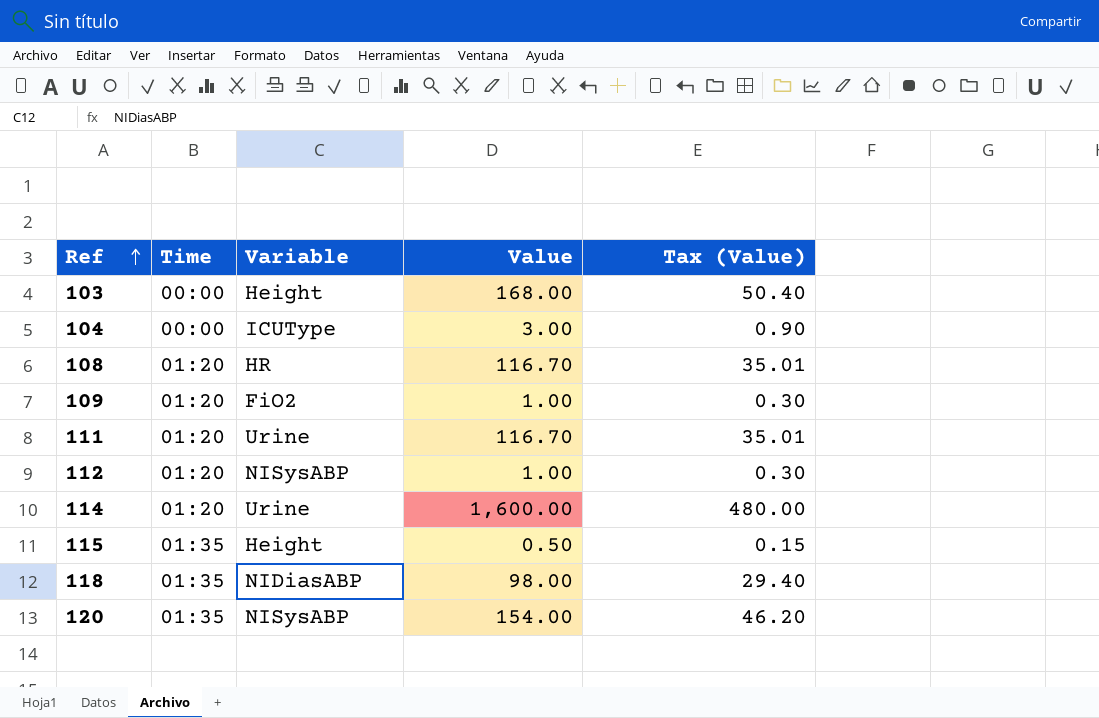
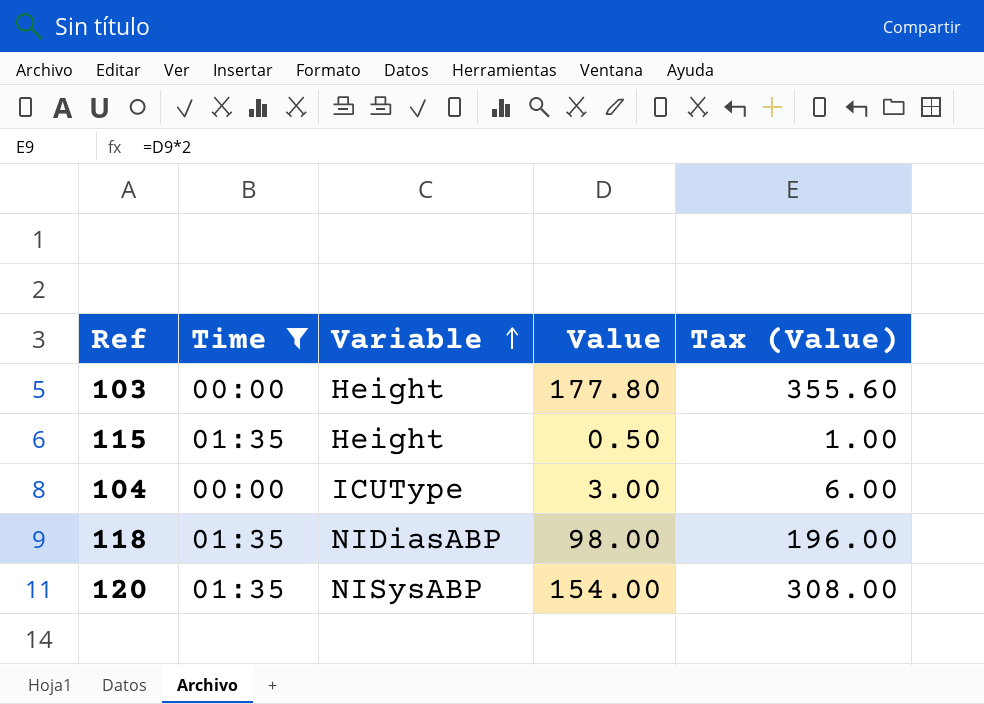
filter: none -> Time != 01:20
row order: Ref ascending -> Variable ascending
column Tax (Value) | formula: [Value] * 0.3 -> [Value] * 2
103 | Value: 168.00 -> 177.80

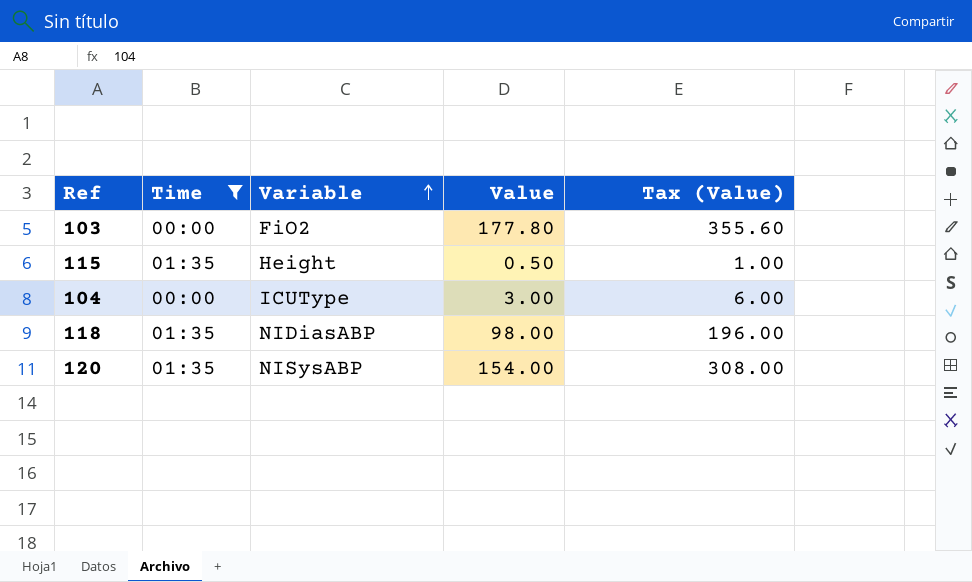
103 | Variable: Height -> FiO2

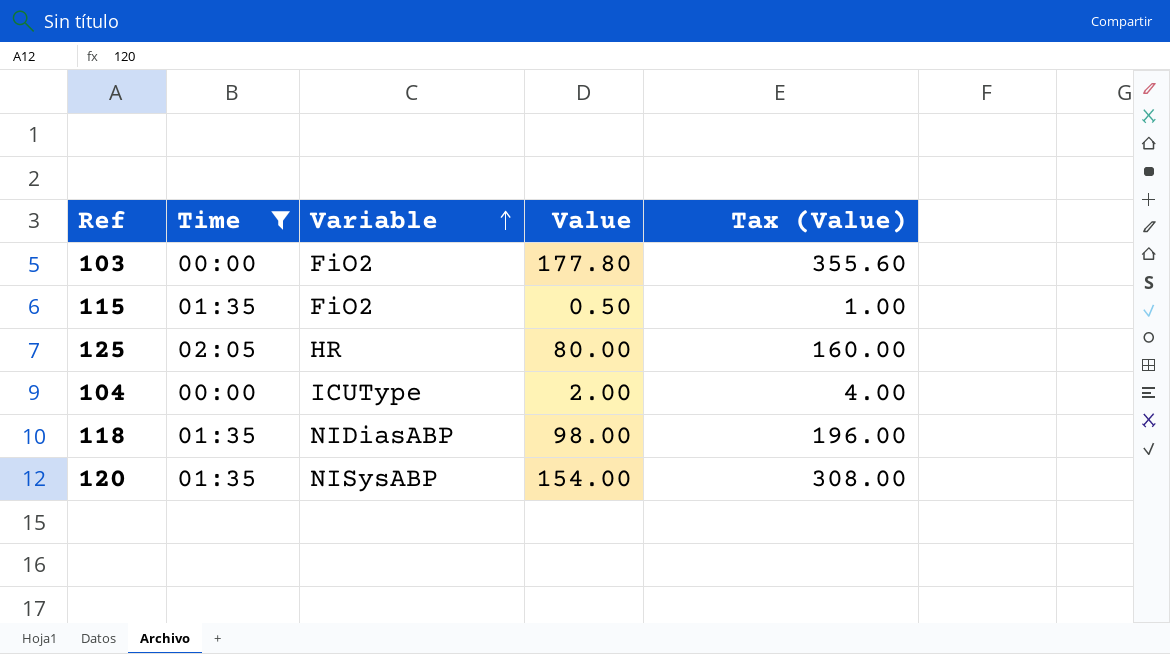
115 | Variable: Height -> FiO2
row 125: none -> 02:05 | HR | 80.00 | 160.00
104 | Value: 3.00 -> 2.00
104 | Tax (Value): 6.00 -> 4.00

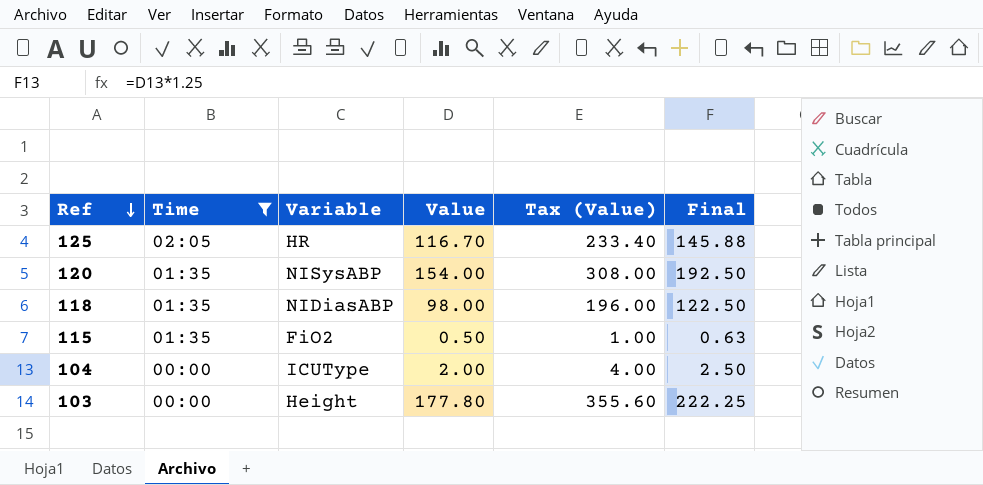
row order: Variable ascending -> Ref descending
column Final | formula: none -> [Value] * 1.25
125 | Value: 80.00 -> 116.70
125 | Tax (Value): 160.00 -> 233.40
103 | Variable: FiO2 -> Height

